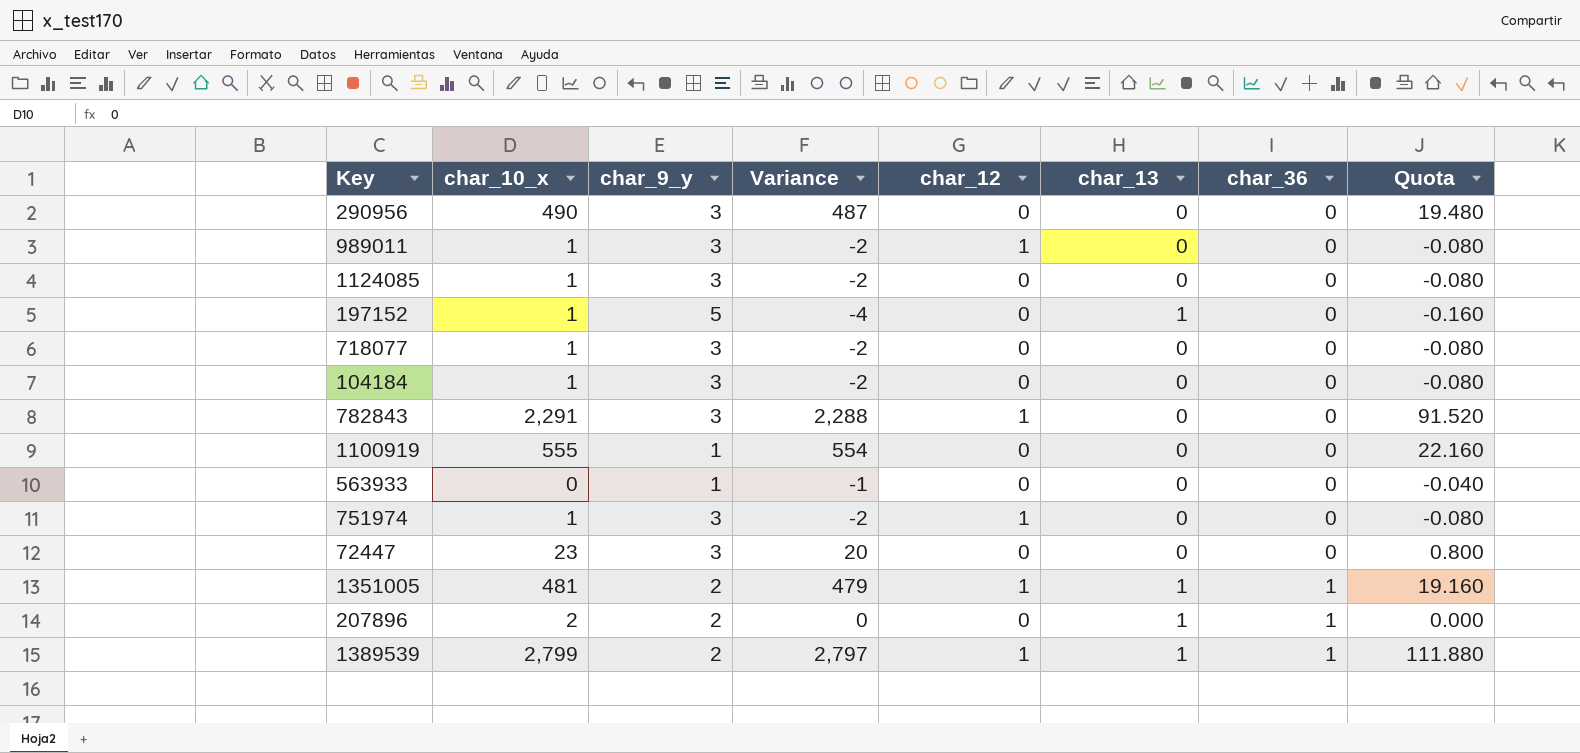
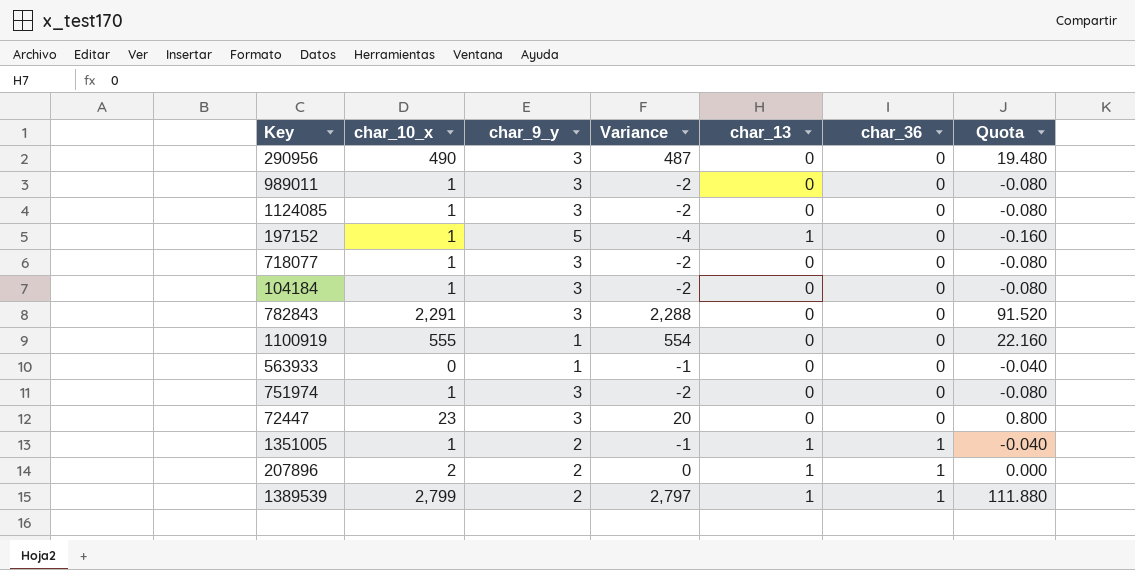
column char_12 | position: 5 -> none
1351005 | char_10_x: 481 -> 1
1351005 | Variance: 479 -> -1
1351005 | Quota: 19.160 -> -0.040

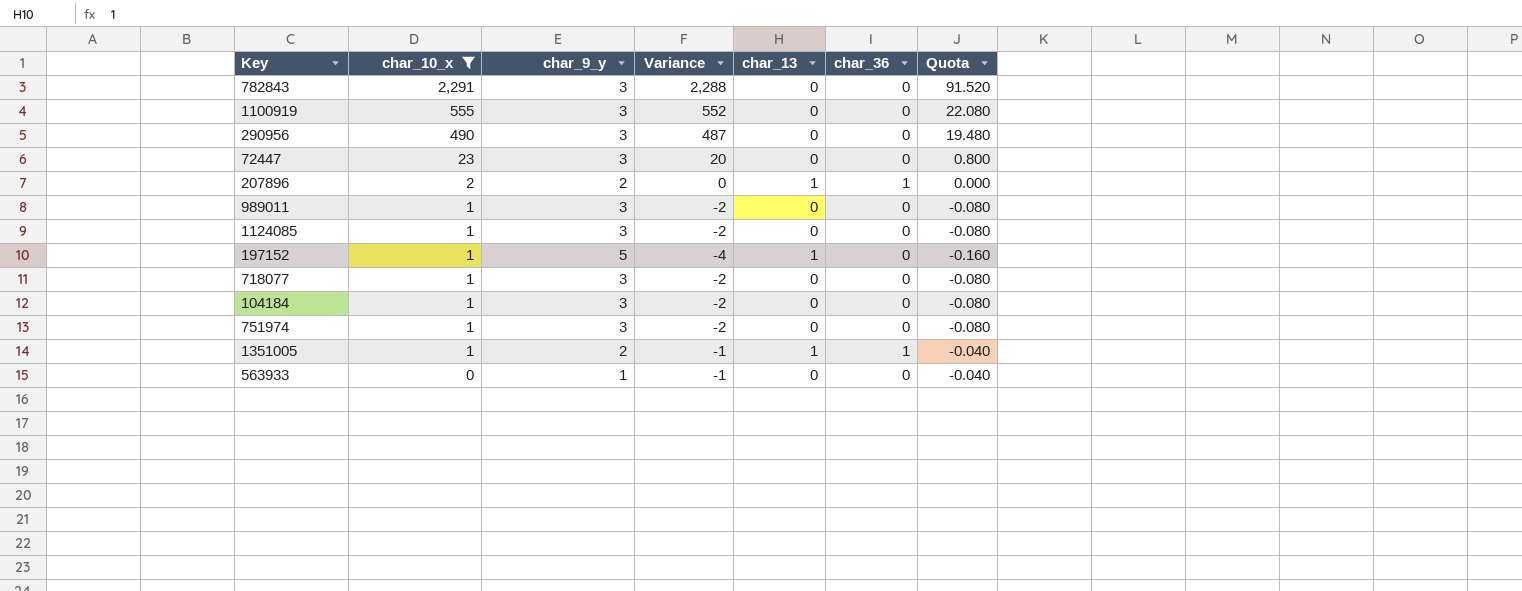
filter: none -> char_10_x != 2,799
row order: char_36 ascending -> char_10_x descending
1100919 | char_9_y: 1 -> 3
1100919 | Variance: 554 -> 552
1100919 | Quota: 22.160 -> 22.080

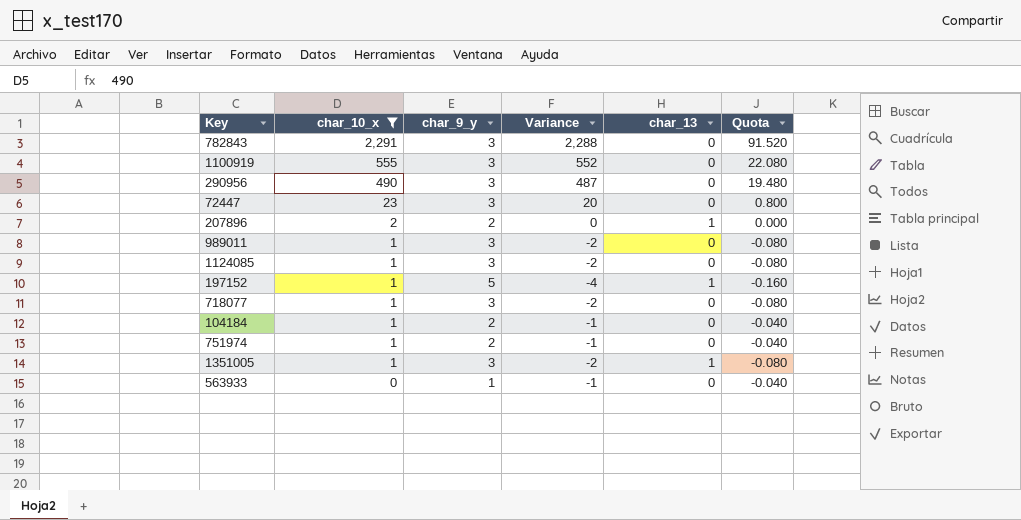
column char_36 | position: 6 -> none
104184 | char_9_y: 3 -> 2
104184 | Variance: -2 -> -1
104184 | Quota: -0.080 -> -0.040
751974 | char_9_y: 3 -> 2
751974 | Variance: -2 -> -1
751974 | Quota: -0.080 -> -0.040
1351005 | char_9_y: 2 -> 3
1351005 | Variance: -1 -> -2
1351005 | Quota: -0.040 -> -0.080

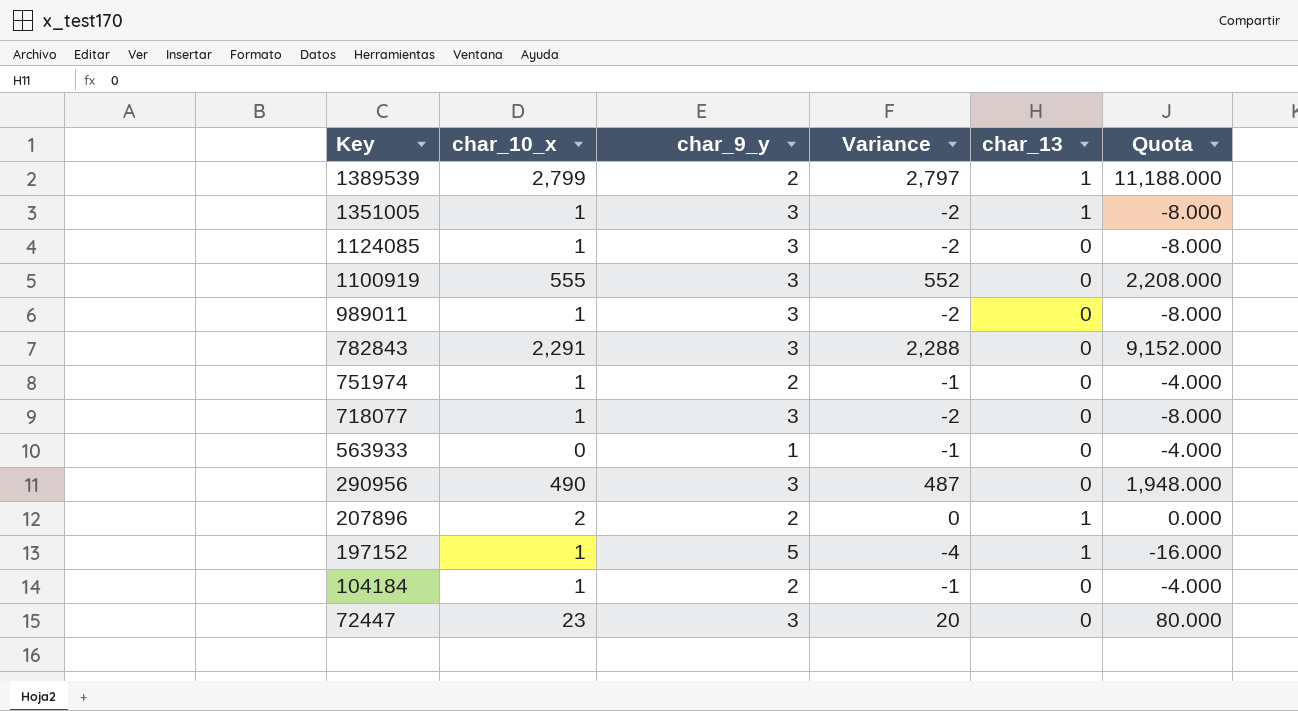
filter: char_10_x != 2,799 -> none
row order: char_10_x descending -> Key descending
column Quota | formula: [Variance] * 0.04 -> [Variance] * 4

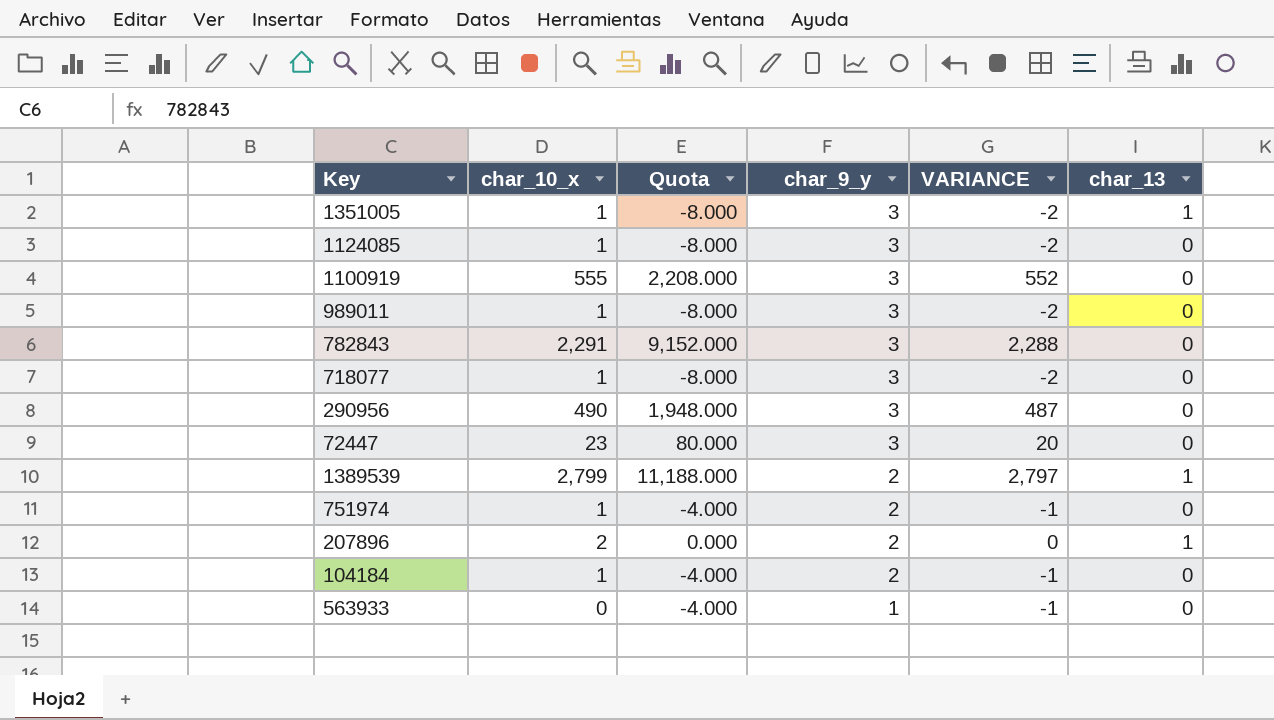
row order: Key descending -> char_9_y descending
column Quota | position: 6 -> 3
column name: Variance -> VARIANCE
row 197152: 1 | 5 | -4 | 1 | -16.000 -> none

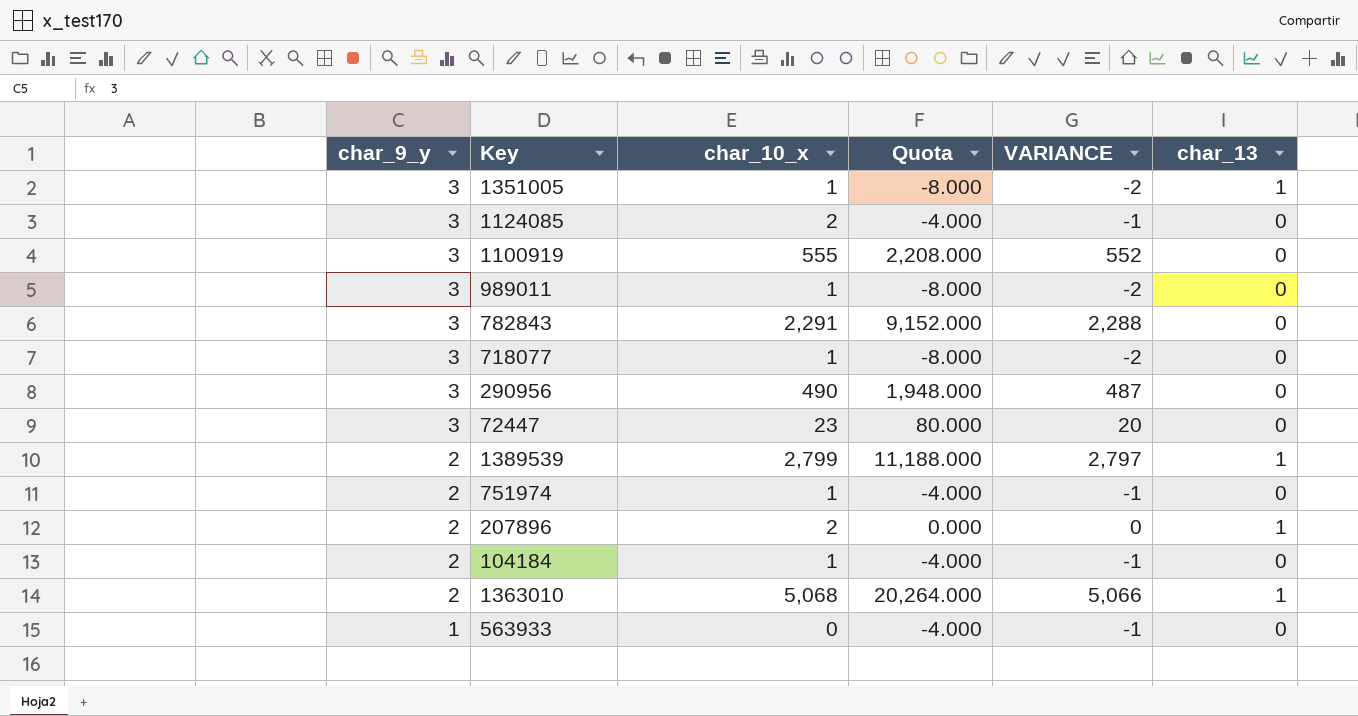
column char_9_y | position: 4 -> 1
1124085 | char_10_x: 1 -> 2
1124085 | Quota: -8.000 -> -4.000
1124085 | VARIANCE: -2 -> -1
row 1363010: none -> 2 | 5,068 | 20,264.000 | 5,066 | 1

